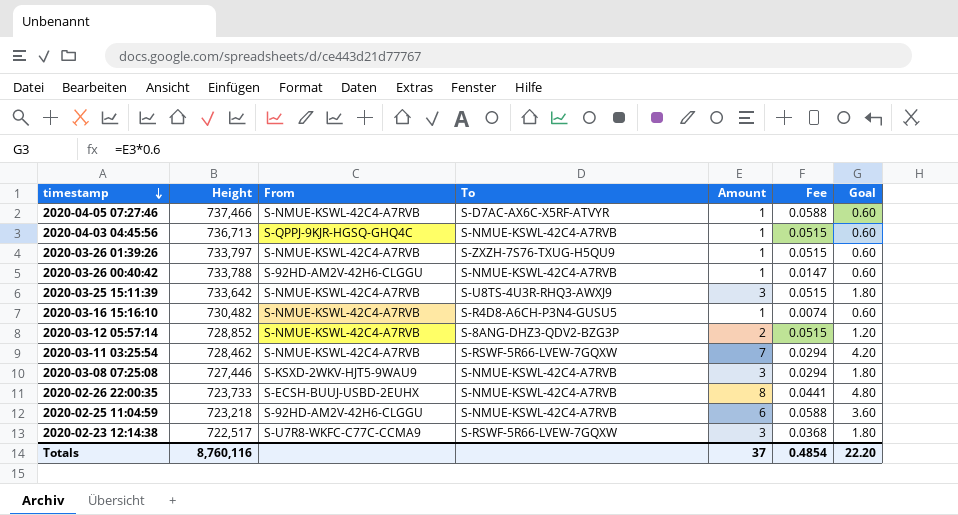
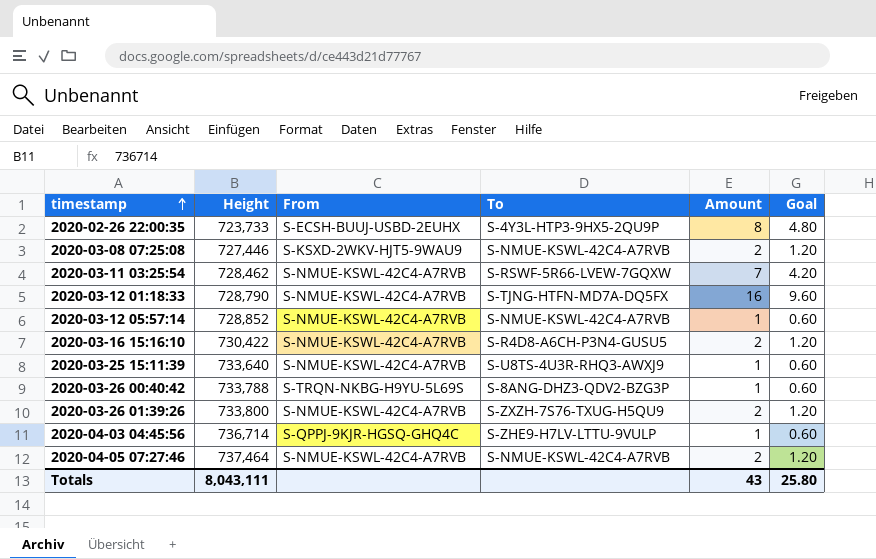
row order: timestamp descending -> timestamp ascending
column Fee | position: 6 -> none
row 2020-02-25 11:04:59: 723,218 | S-92HD-AM2V-42H6-CLGGU | S-NMUE-KSWL-42C4-A7RVB | 6 | 0.0588 | 3.60 -> none
row 2020-02-23 12:14:38: 722,517 | S-U7R8-WKFC-C77C-CCMA9 | S-RSWF-5R66-LVEW-7GQXW | 3 | 0.0368 | 1.80 -> none
2020-02-26 22:00:35 | To: S-NMUE-KSWL-42C4-A7RVB -> S-4Y3L-HTP3-9HX5-2QU9P
2020-03-08 07:25:08 | Amount: 3 -> 2
2020-03-08 07:25:08 | Goal: 1.80 -> 1.20
row 2020-03-12 01:18:33: none -> 728,790 | S-NMUE-KSWL-42C4-A7RVB | S-TJNG-HTFN-MD7A-DQ5FX | 16 | 9.60
2020-03-12 05:57:14 | To: S-8ANG-DHZ3-QDV2-BZG3P -> S-NMUE-KSWL-42C4-A7RVB
2020-03-12 05:57:14 | Amount: 2 -> 1
2020-03-12 05:57:14 | Goal: 1.20 -> 0.60
2020-03-16 15:16:10 | Height: 730,482 -> 730,422
2020-03-16 15:16:10 | Amount: 1 -> 2
2020-03-16 15:16:10 | Goal: 0.60 -> 1.20
2020-03-25 15:11:39 | Height: 733,642 -> 733,640
2020-03-25 15:11:39 | Amount: 3 -> 1
2020-03-25 15:11:39 | Goal: 1.80 -> 0.60
2020-03-26 00:40:42 | From: S-92HD-AM2V-42H6-CLGGU -> S-TRQN-NKBG-H9YU-5L69S
2020-03-26 00:40:42 | To: S-NMUE-KSWL-42C4-A7RVB -> S-8ANG-DHZ3-QDV2-BZG3P
2020-03-26 01:39:26 | Height: 733,797 -> 733,800
2020-03-26 01:39:26 | Amount: 1 -> 2
2020-03-26 01:39:26 | Goal: 0.60 -> 1.20
2020-04-03 04:45:56 | Height: 736,713 -> 736,714
2020-04-03 04:45:56 | To: S-NMUE-KSWL-42C4-A7RVB -> S-ZHE9-H7LV-LTTU-9VULP
2020-04-05 07:27:46 | Height: 737,466 -> 737,464
2020-04-05 07:27:46 | To: S-D7AC-AX6C-X5RF-ATVYR -> S-NMUE-KSWL-42C4-A7RVB
2020-04-05 07:27:46 | Amount: 1 -> 2
2020-04-05 07:27:46 | Goal: 0.60 -> 1.20
Totals | Height: 8,760,116 -> 8,043,111
Totals | Amount: 37 -> 43
Totals | Goal: 22.20 -> 25.80

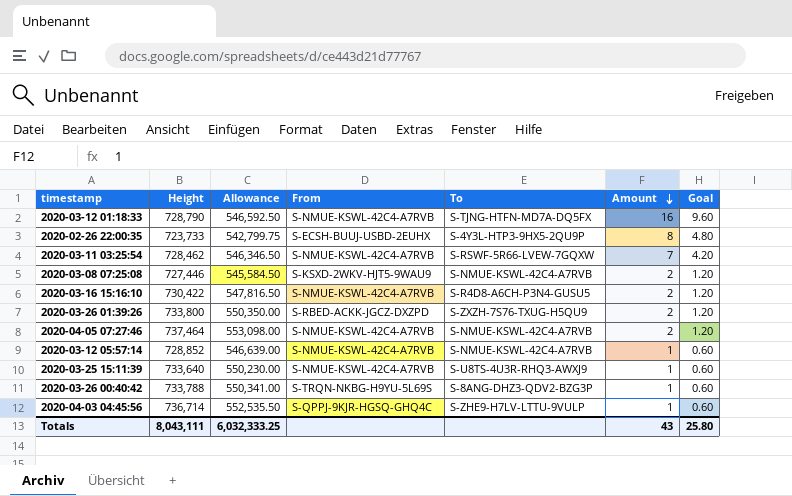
row order: timestamp ascending -> Amount descending
column Allowance | formula: none -> [Height] * 0.75
2020-03-26 01:39:26 | From: S-NMUE-KSWL-42C4-A7RVB -> S-RBED-ACKK-JGCZ-DXZPD

